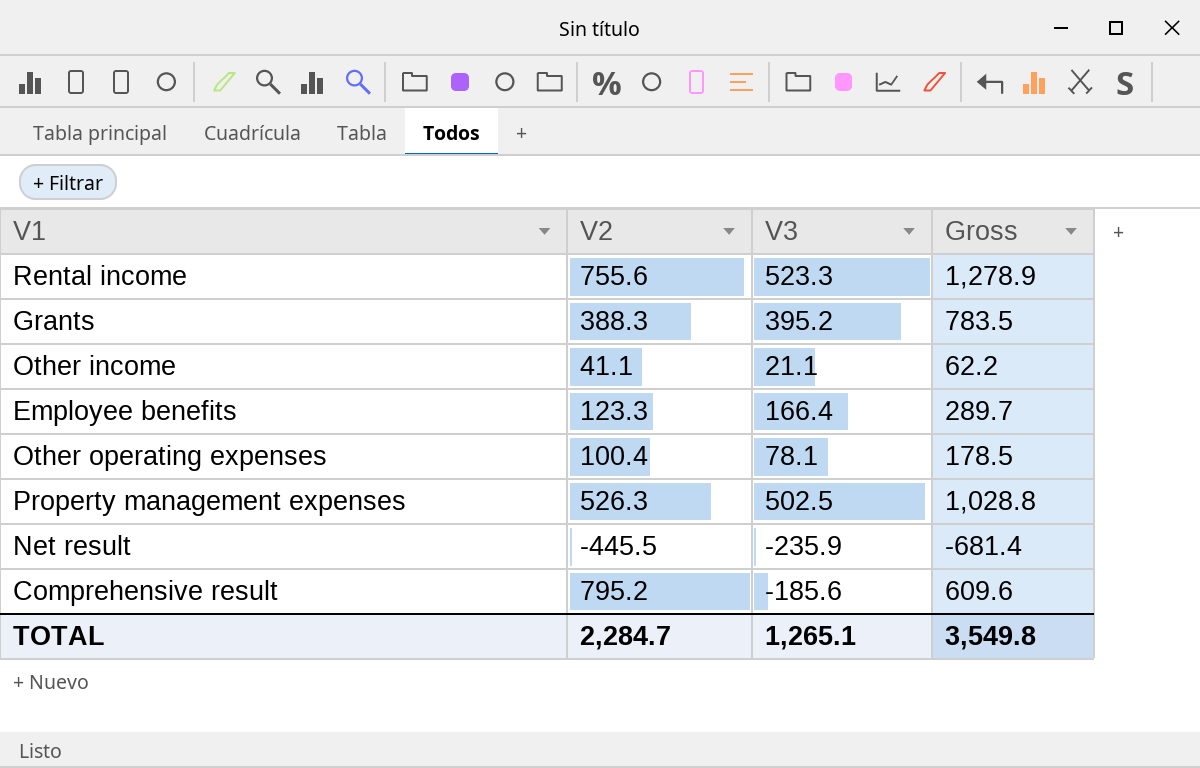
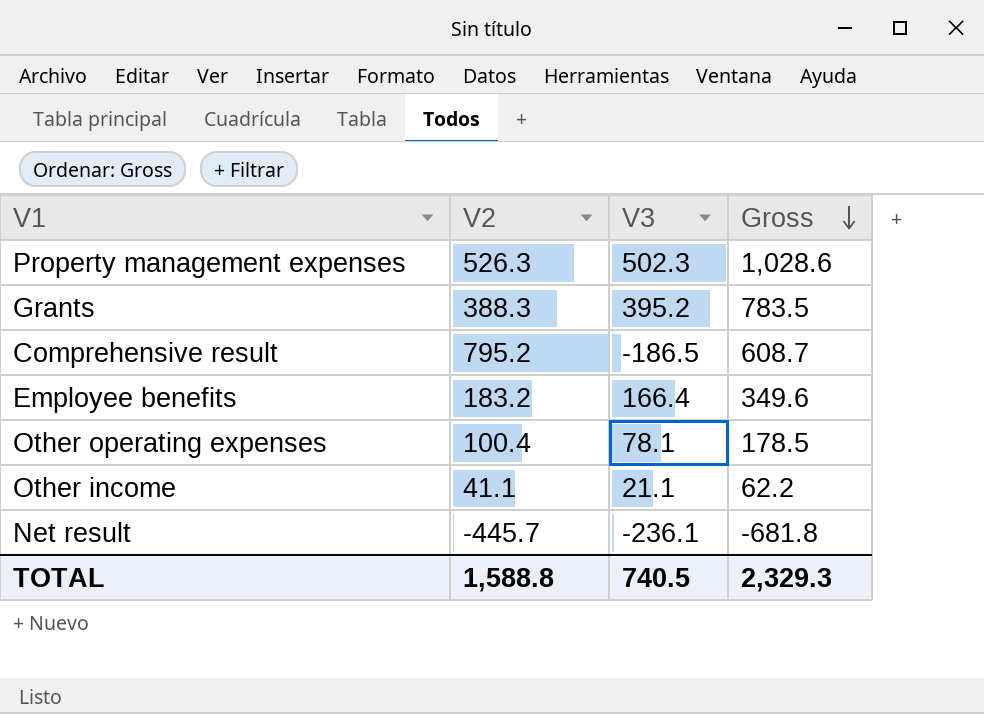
row order: none -> Gross descending
row Rental income: 755.6 | 523.3 | 1,278.9 -> none
Property management expenses | V3: 502.5 -> 502.3
Property management expenses | Gross: 1,028.8 -> 1,028.6
Comprehensive result | V3: -185.6 -> -186.5
Comprehensive result | Gross: 609.6 -> 608.7
Employee benefits | V2: 123.3 -> 183.2
Employee benefits | Gross: 289.7 -> 349.6
Net result | V2: -445.5 -> -445.7
Net result | V3: -235.9 -> -236.1
Net result | Gross: -681.4 -> -681.8
TOTAL | V2: 2,284.7 -> 1,588.8
TOTAL | V3: 1,265.1 -> 740.5
TOTAL | Gross: 3,549.8 -> 2,329.3

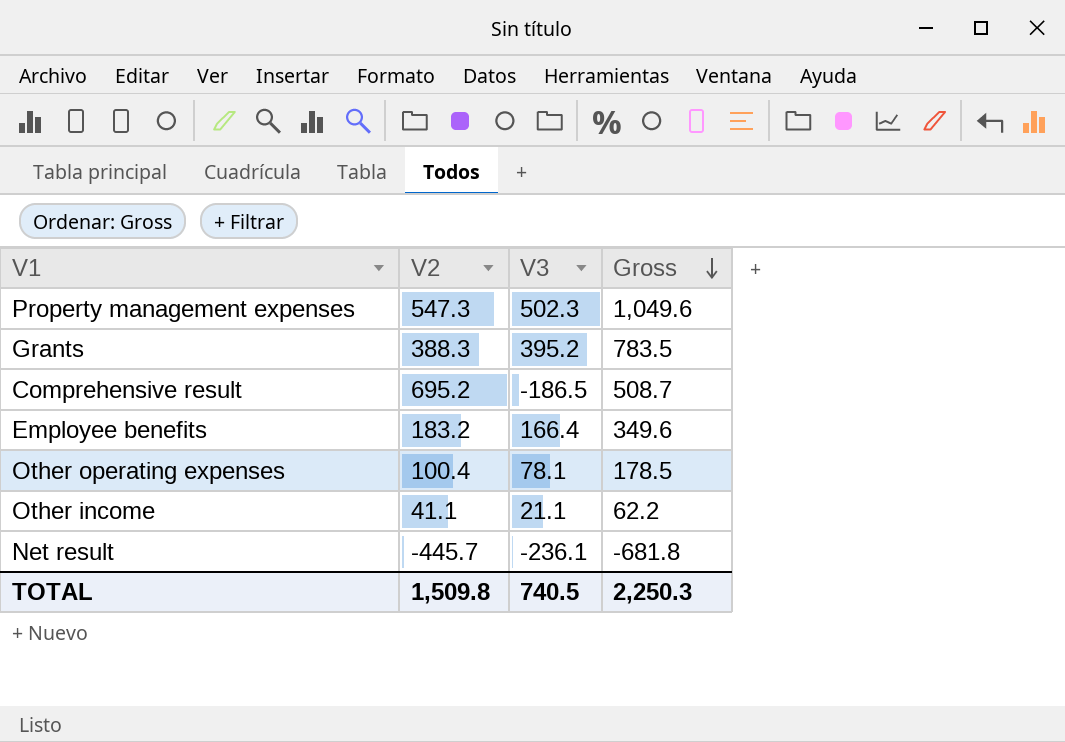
Property management expenses | V2: 526.3 -> 547.3
Property management expenses | Gross: 1,028.6 -> 1,049.6
Comprehensive result | V2: 795.2 -> 695.2
Comprehensive result | Gross: 608.7 -> 508.7
TOTAL | V2: 1,588.8 -> 1,509.8
TOTAL | Gross: 2,329.3 -> 2,250.3

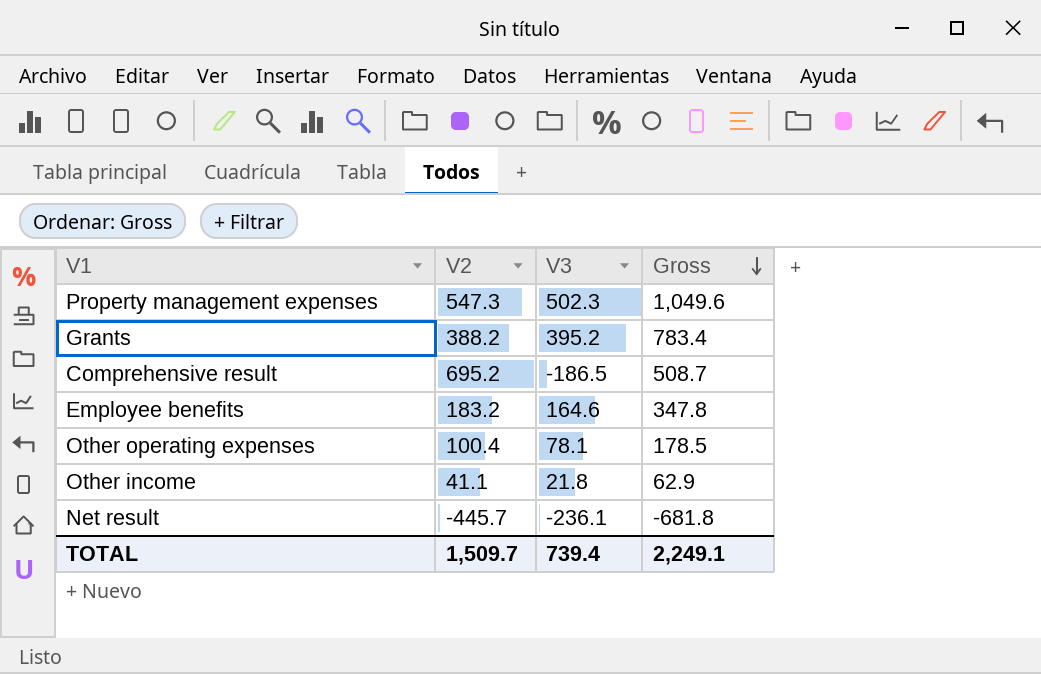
Grants | V2: 388.3 -> 388.2
Grants | Gross: 783.5 -> 783.4
Employee benefits | V3: 166.4 -> 164.6
Employee benefits | Gross: 349.6 -> 347.8
Other income | V3: 21.1 -> 21.8
Other income | Gross: 62.2 -> 62.9
TOTAL | V2: 1,509.8 -> 1,509.7
TOTAL | V3: 740.5 -> 739.4
TOTAL | Gross: 2,250.3 -> 2,249.1

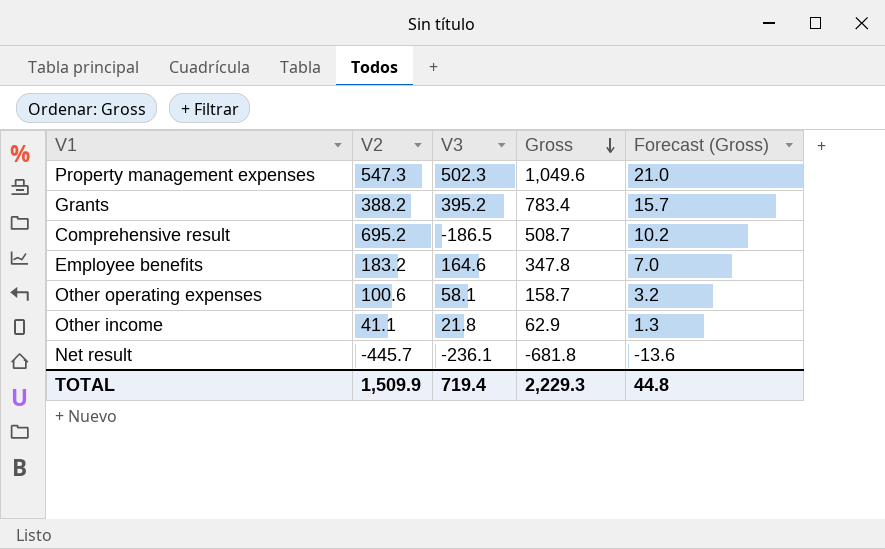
column Forecast (Gross) | formula: none -> [Gross] * 0.02
Other operating expenses | V2: 100.4 -> 100.6
Other operating expenses | V3: 78.1 -> 58.1
Other operating expenses | Gross: 178.5 -> 158.7
TOTAL | V2: 1,509.7 -> 1,509.9
TOTAL | V3: 739.4 -> 719.4
TOTAL | Gross: 2,249.1 -> 2,229.3

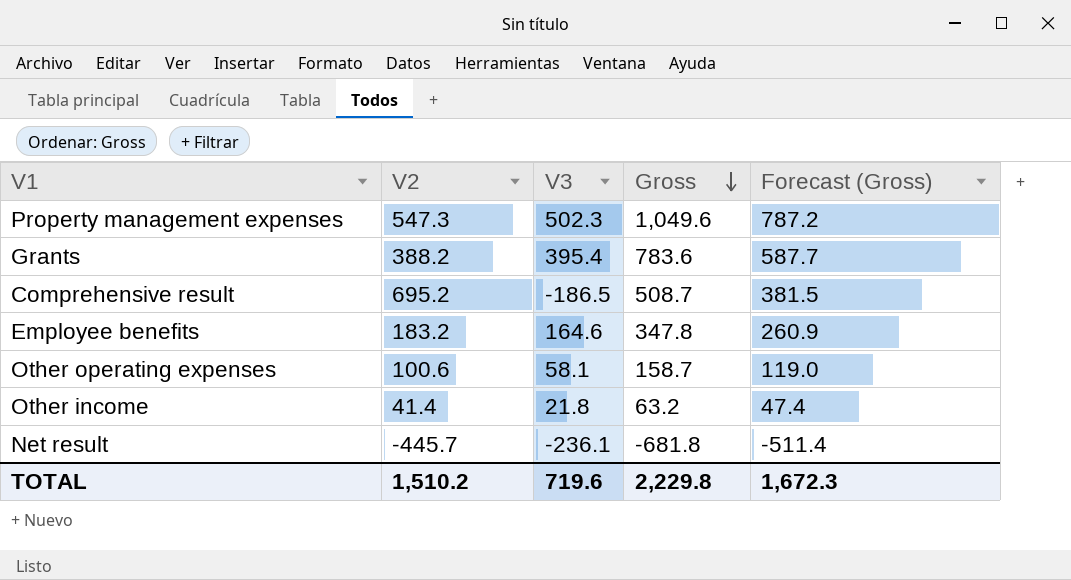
column Forecast (Gross) | formula: [Gross] * 0.02 -> [Gross] * 0.75
Grants | V3: 395.2 -> 395.4
Grants | Gross: 783.4 -> 783.6
Other income | V2: 41.1 -> 41.4
Other income | Gross: 62.9 -> 63.2
TOTAL | V2: 1,509.9 -> 1,510.2
TOTAL | V3: 719.4 -> 719.6
TOTAL | Gross: 2,229.3 -> 2,229.8
TOTAL | Forecast (Gross): 44.8 -> 1,672.3

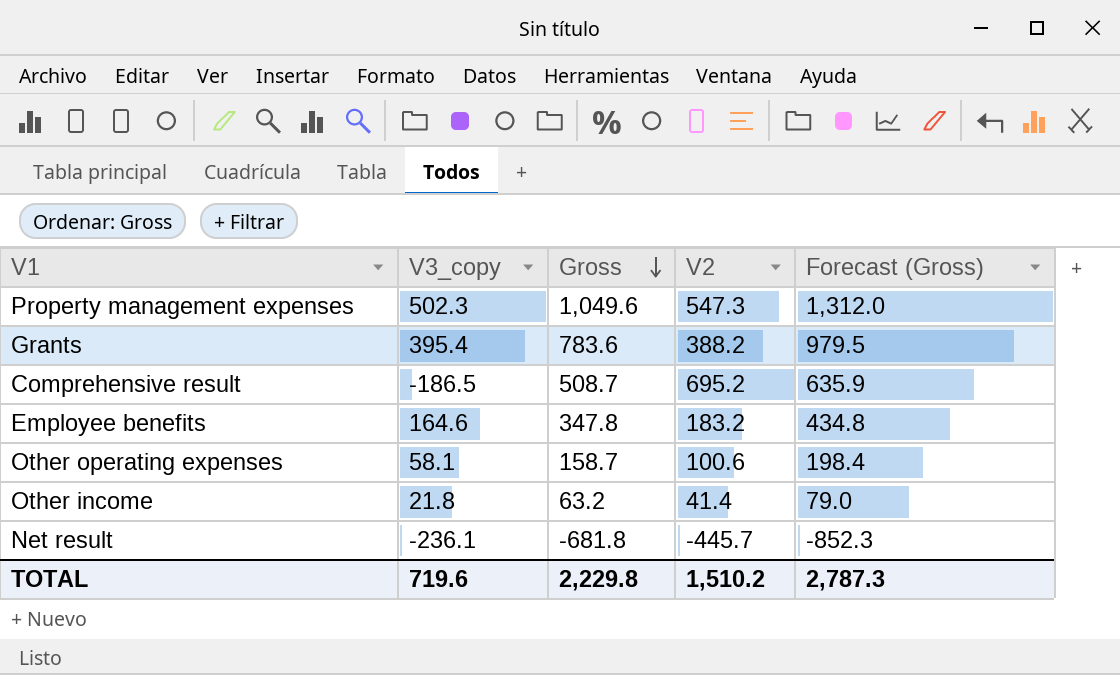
column name: V3 -> V3_copy
column V2 | position: 2 -> 4
column Forecast (Gross) | formula: [Gross] * 0.75 -> [Gross] * 1.25
TOTAL | Forecast (Gross): 1,672.3 -> 2,787.3

